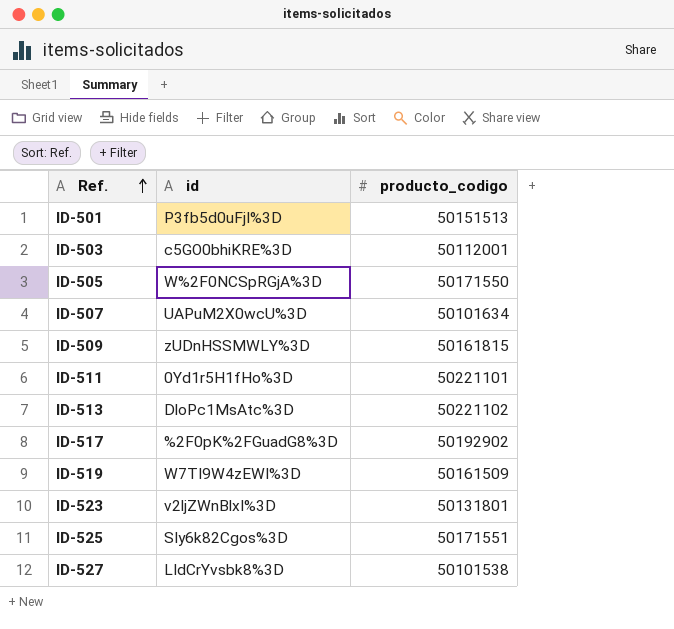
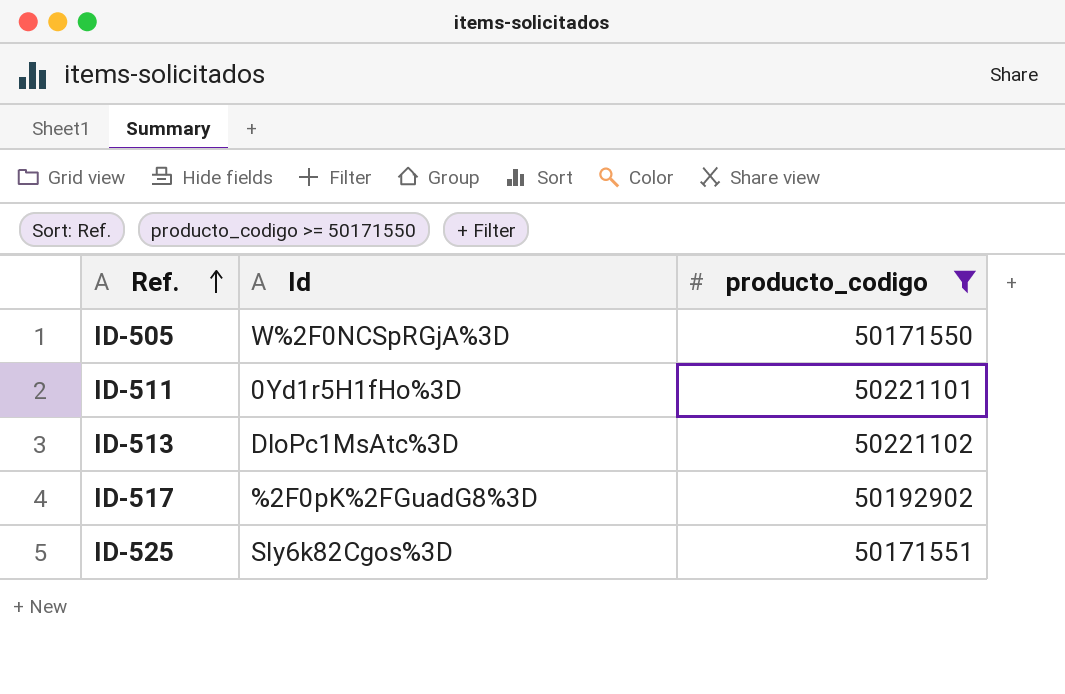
filter: none -> producto_codigo >= 50171550
column name: id -> Id

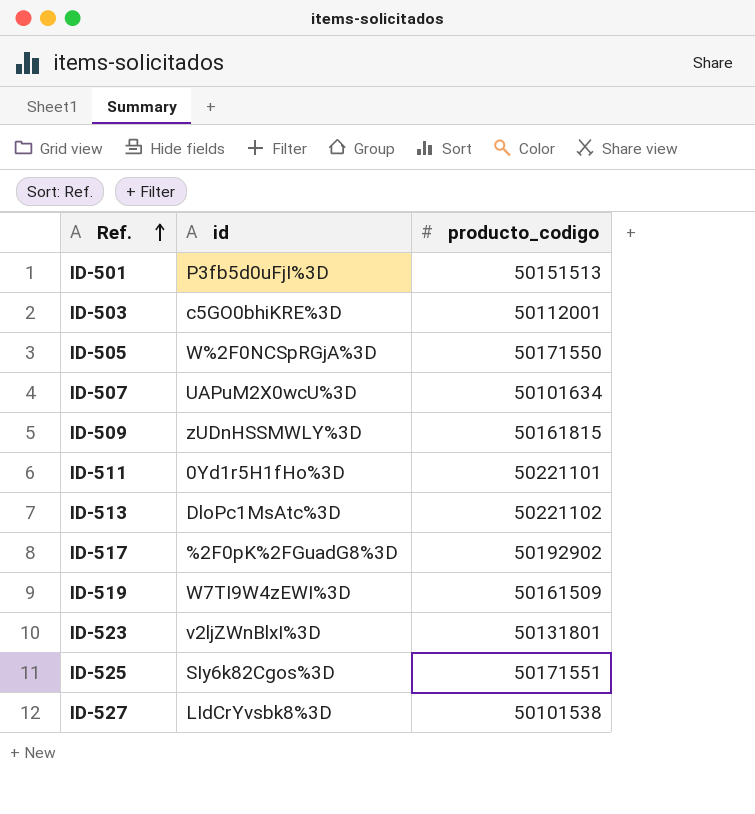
filter: producto_codigo >= 50171550 -> none
column name: Id -> id

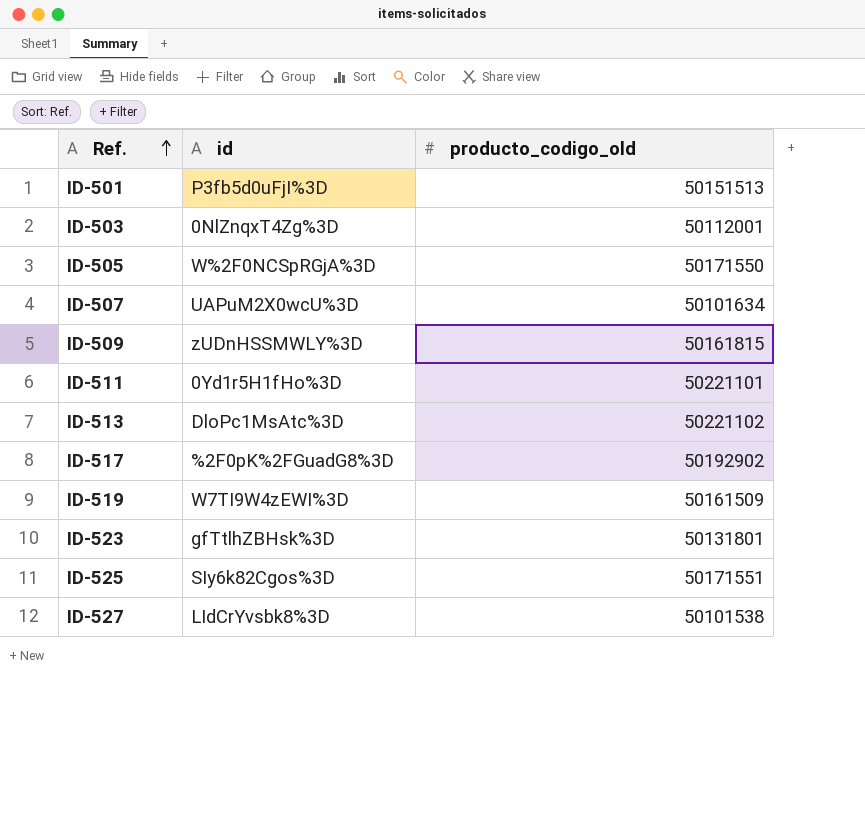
column name: producto_codigo -> producto_codigo_old
ID-503 | id: c5GO0bhiKRE%3D -> 0NlZnqxT4Zg%3D
ID-523 | id: v2ljZWnBlxI%3D -> gfTtlhZBHsk%3D

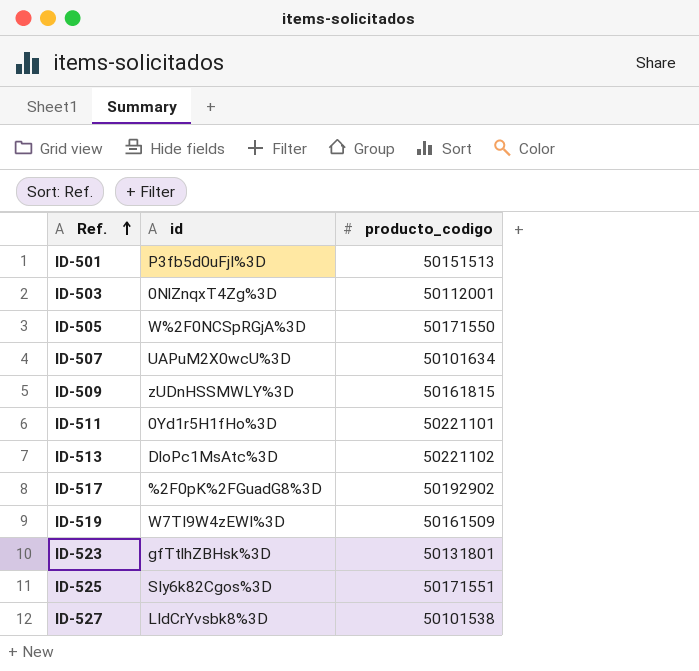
column name: producto_codigo_old -> producto_codigo

